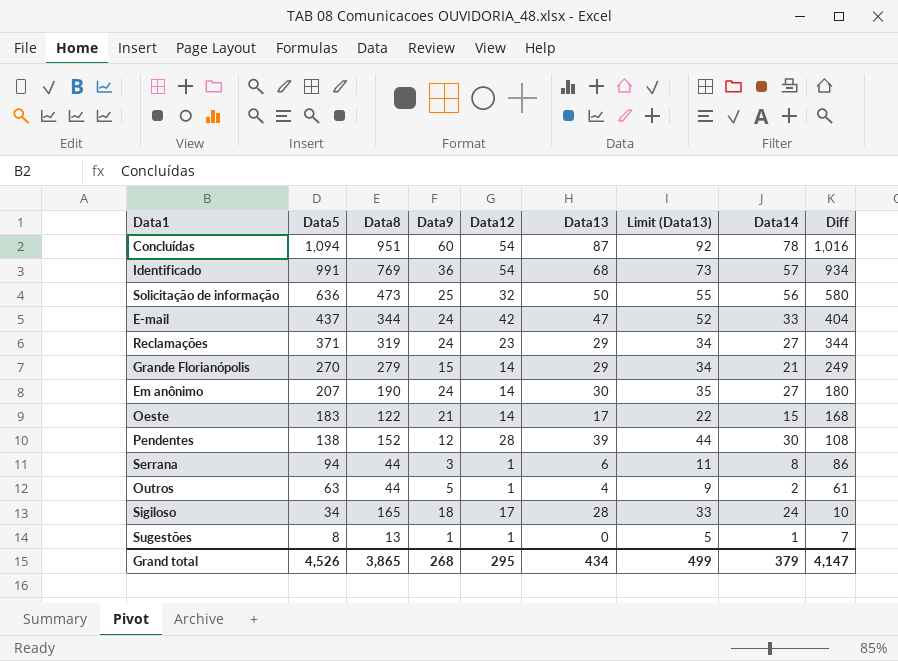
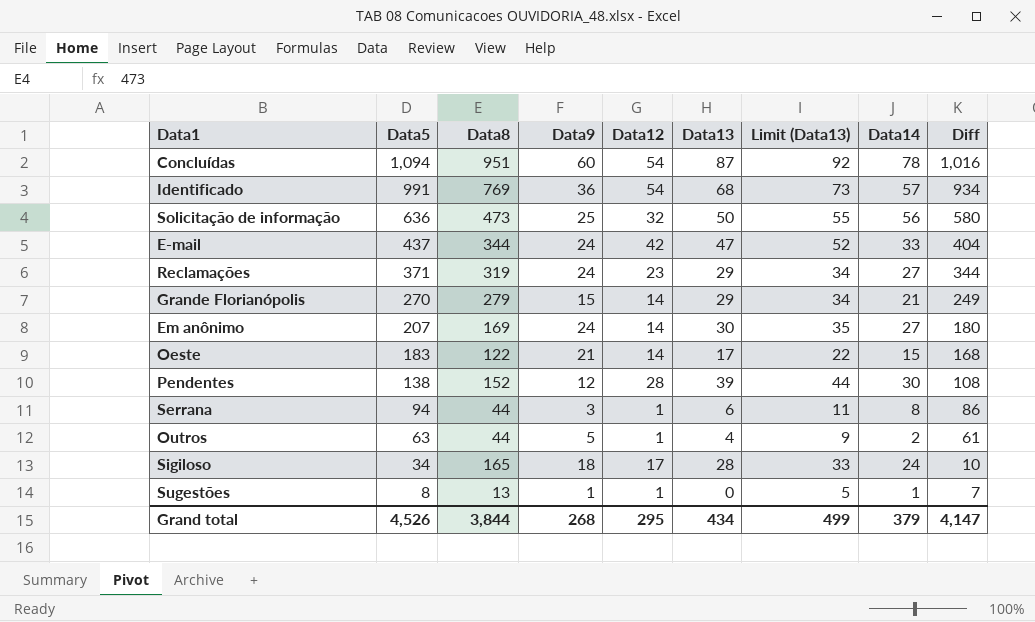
Em anônimo | Data8: 190 -> 169
Grand total | Data8: 3,865 -> 3,844

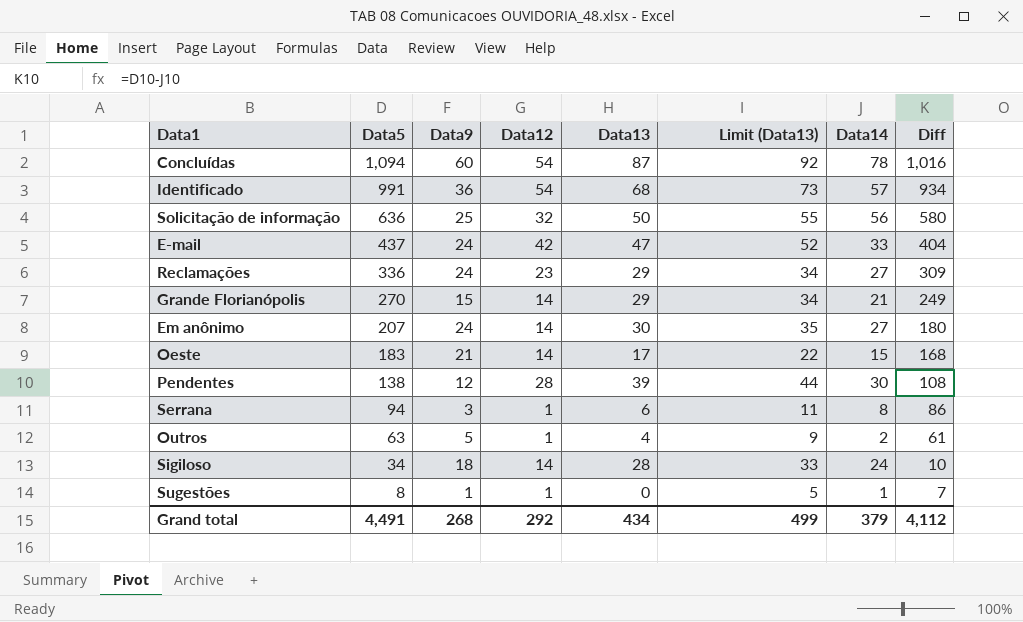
column Data8 | position: 3 -> none
Reclamações | Data5: 371 -> 336
Reclamações | Diff: 344 -> 309
Sigiloso | Data12: 17 -> 14
Grand total | Data5: 4,526 -> 4,491
Grand total | Data12: 295 -> 292
Grand total | Diff: 4,147 -> 4,112

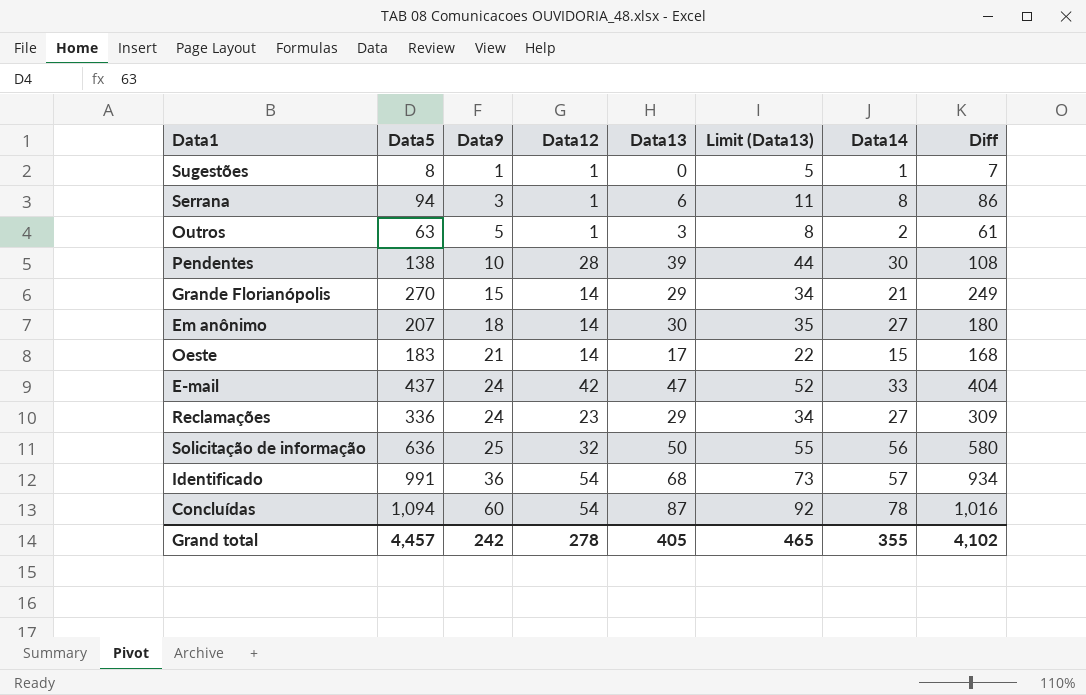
row order: Data5 descending -> Data9 ascending
row Sigiloso: 34 | 18 | 14 | 28 | 33 | 24 | 10 -> none
Outros | Data13: 4 -> 3
Outros | Limit (Data13): 9 -> 8
Pendentes | Data9: 12 -> 10
Em anônimo | Data9: 24 -> 18
Grand total | Data5: 4,491 -> 4,457
Grand total | Data9: 268 -> 242
Grand total | Data12: 292 -> 278
Grand total | Data13: 434 -> 405
Grand total | Limit (Data13): 499 -> 465
Grand total | Data14: 379 -> 355
Grand total | Diff: 4,112 -> 4,102

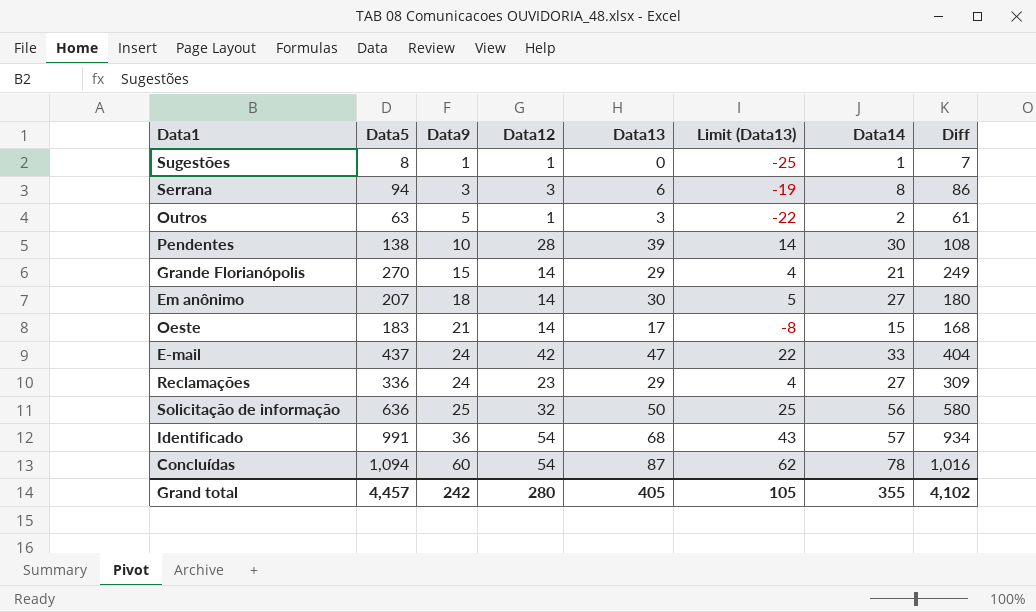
column Limit (Data13) | formula: [Data13] + 5 -> [Data13] - 25
Serrana | Data12: 1 -> 3
Grand total | Data12: 278 -> 280
Grand total | Limit (Data13): 465 -> 105

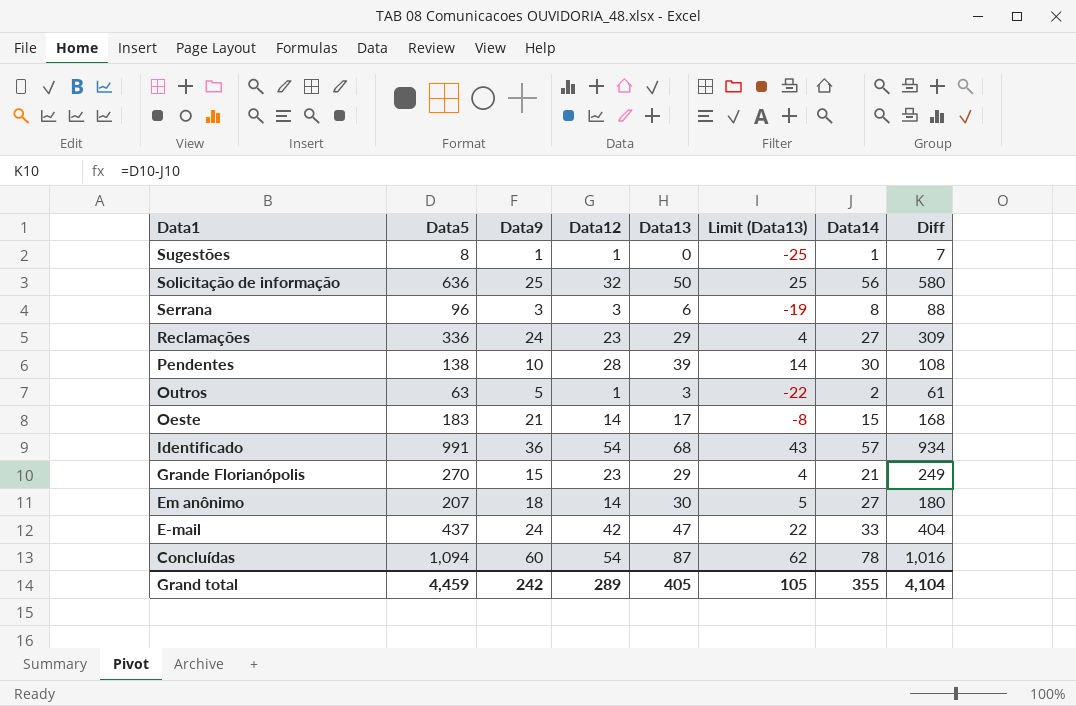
row order: Data9 ascending -> Data1 descending
Serrana | Data5: 94 -> 96
Serrana | Diff: 86 -> 88
Grande Florianópolis | Data12: 14 -> 23
Grand total | Data5: 4,457 -> 4,459
Grand total | Data12: 280 -> 289
Grand total | Diff: 4,102 -> 4,104

